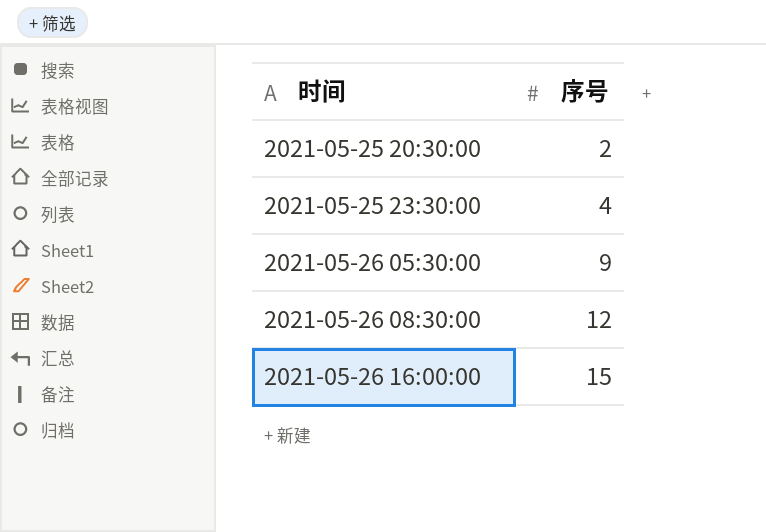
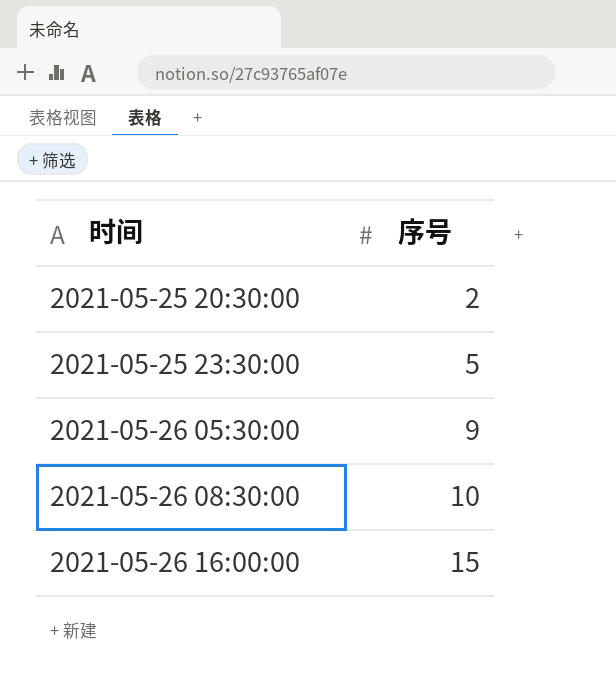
2021-05-25 23:30:00 | 序号: 4 -> 5
2021-05-26 08:30:00 | 序号: 12 -> 10

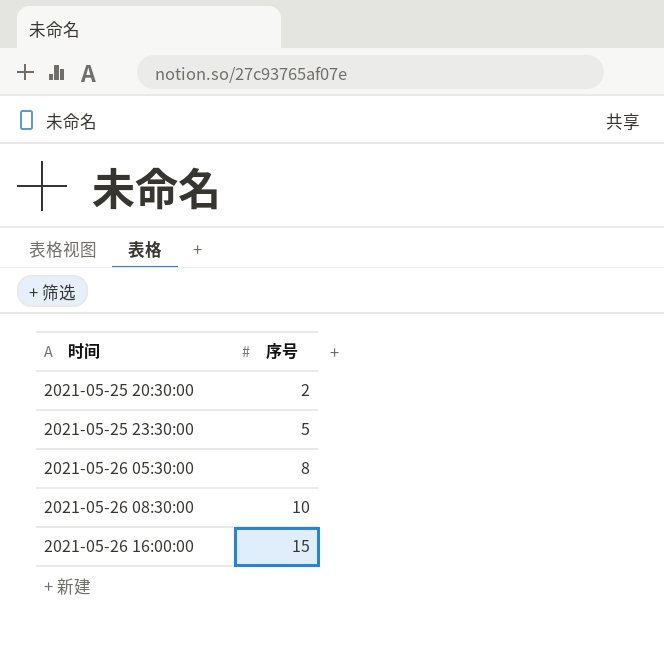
2021-05-26 05:30:00 | 序号: 9 -> 8

